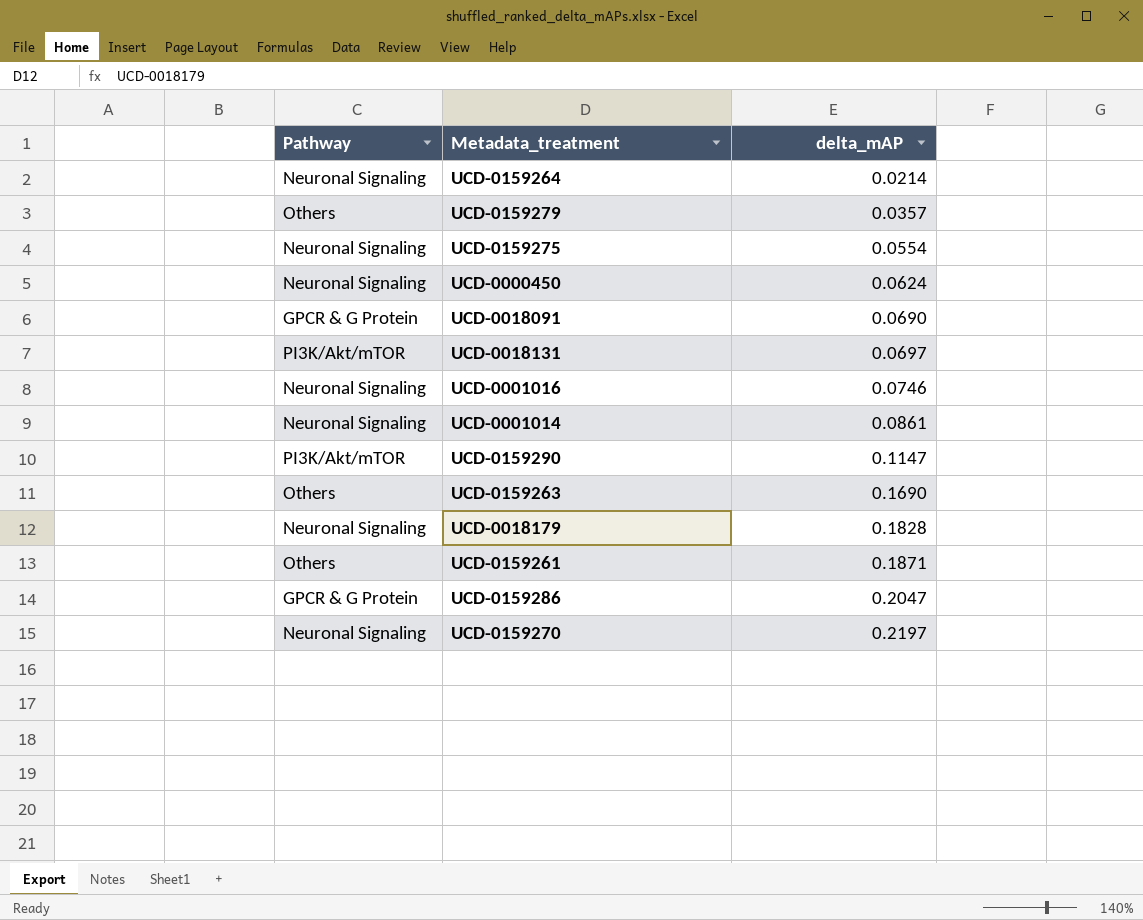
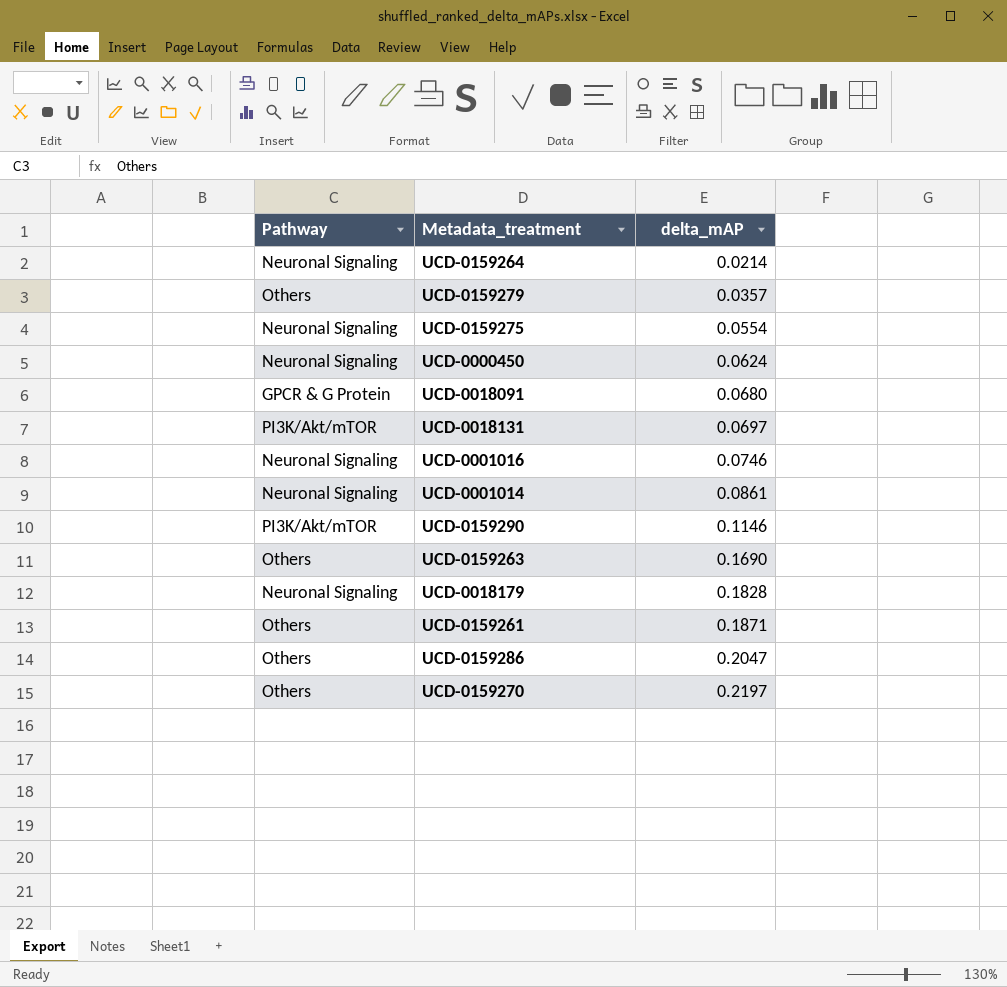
UCD-0018091 | delta_mAP: 0.0690 -> 0.0680
UCD-0159290 | delta_mAP: 0.1147 -> 0.1146
UCD-0159286 | Pathway: GPCR & G Protein -> Others
UCD-0159270 | Pathway: Neuronal Signaling -> Others

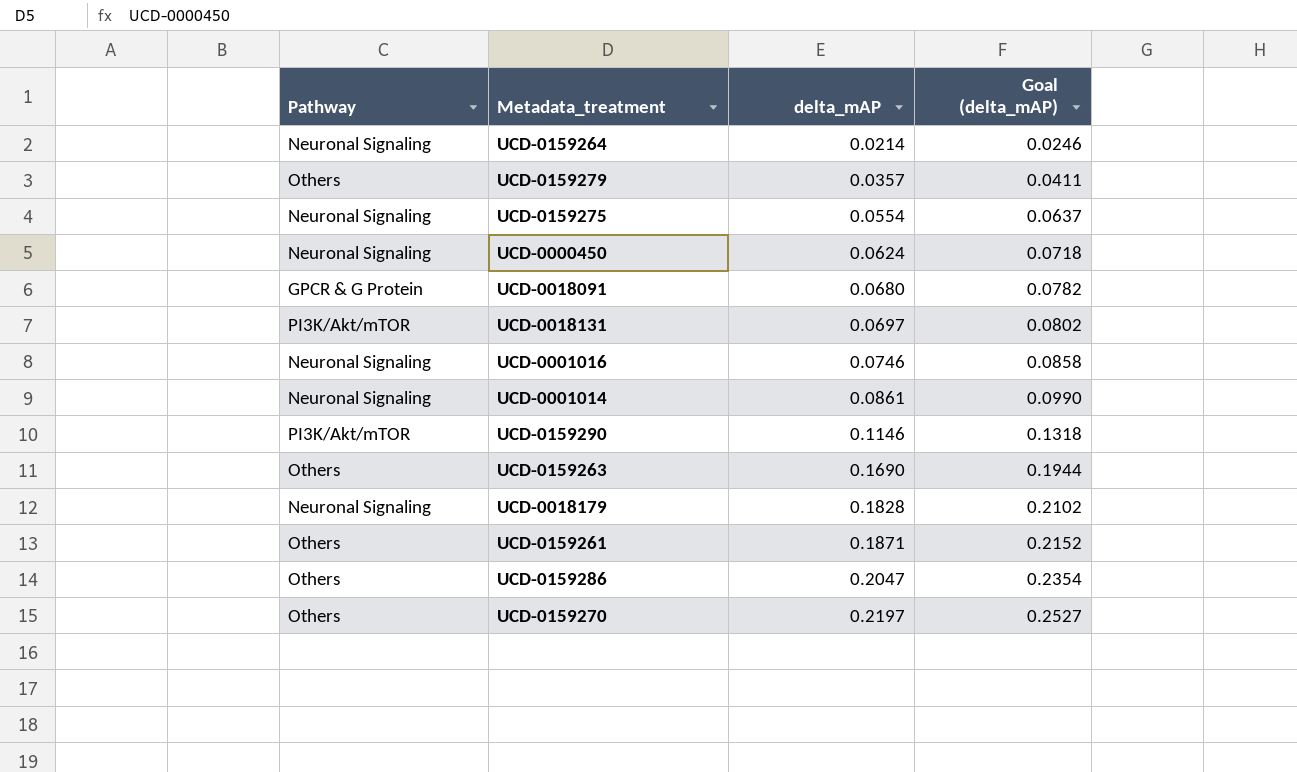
column Goal (delta_mAP) | formula: none -> [delta_mAP] * 1.15

